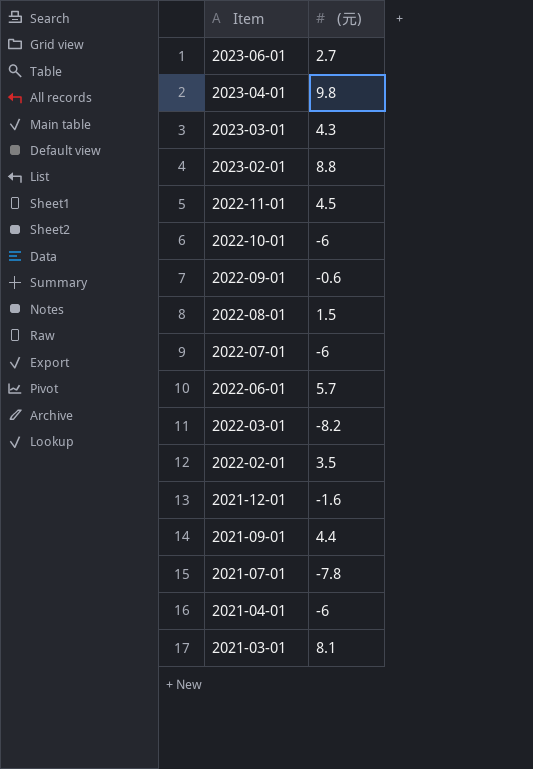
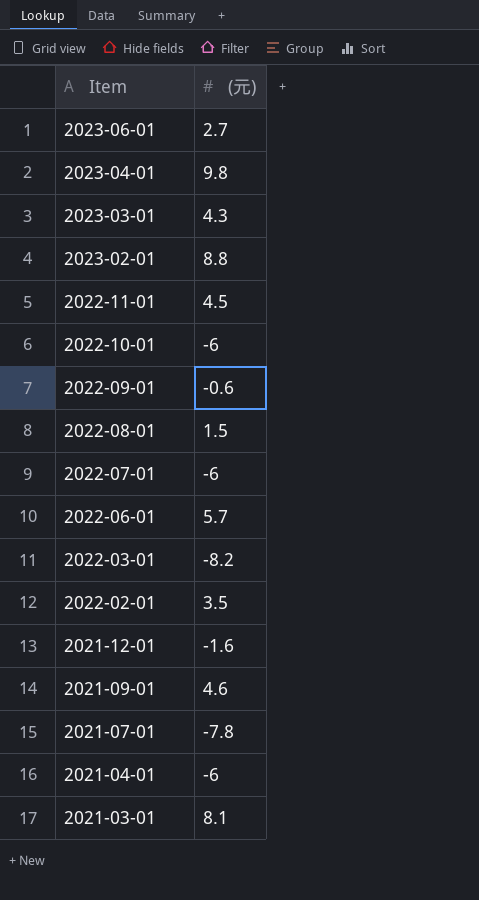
2021-09-01 | (元): 4.4 -> 4.6

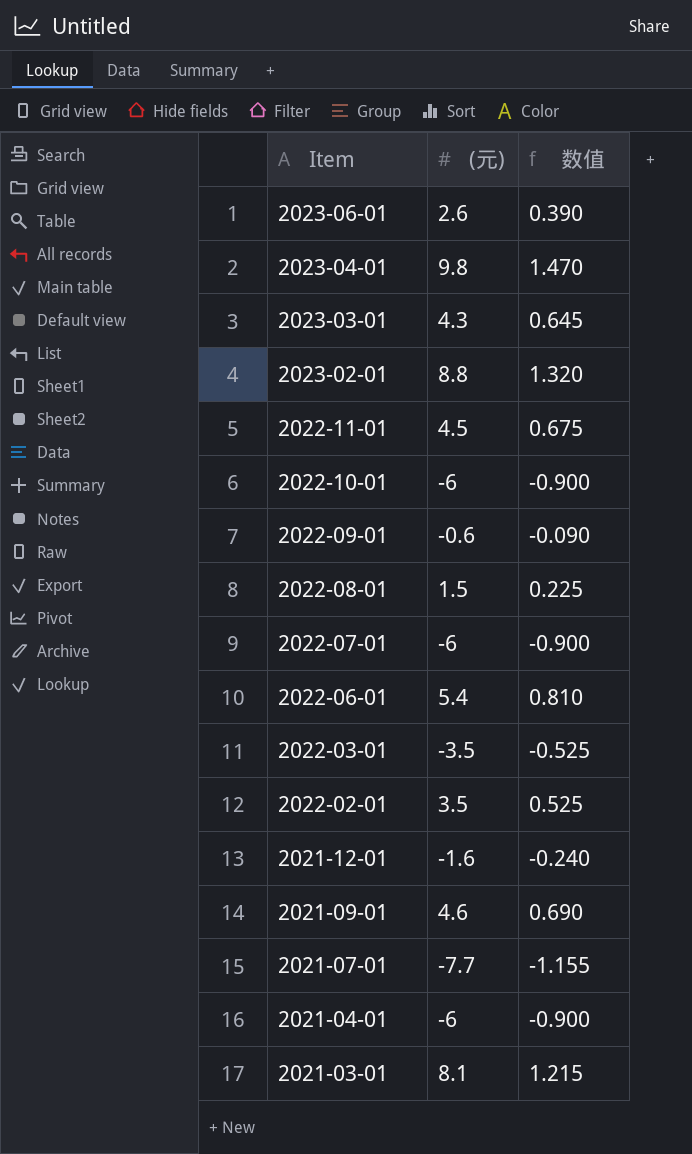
column 数值 | formula: none -> [(元)] * 0.15
2023-06-01 | (元): 2.7 -> 2.6
2022-06-01 | (元): 5.7 -> 5.4
2022-03-01 | (元): -8.2 -> -3.5
2021-07-01 | (元): -7.8 -> -7.7

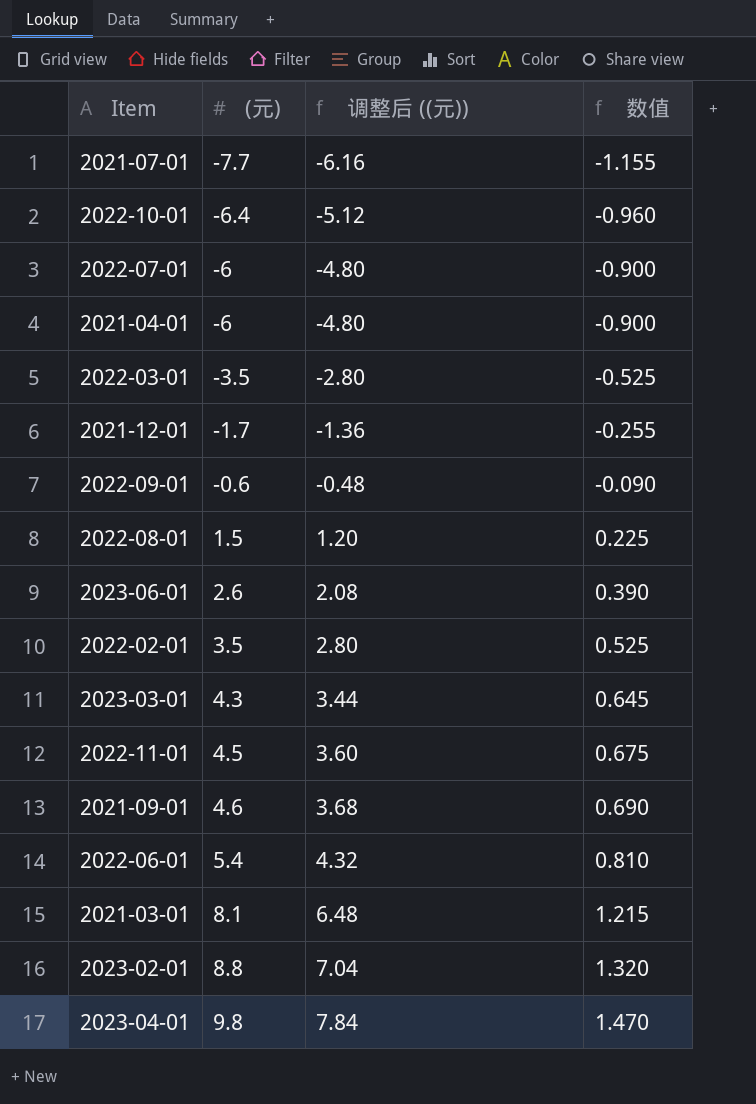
row order: Item descending -> (元) ascending
column 调整后 ((元)) | formula: none -> [(元)] * 0.8
2022-10-01 | (元): -6 -> -6.4
2022-10-01 | 数值: -0.900 -> -0.960
2021-12-01 | (元): -1.6 -> -1.7
2021-12-01 | 数值: -0.240 -> -0.255

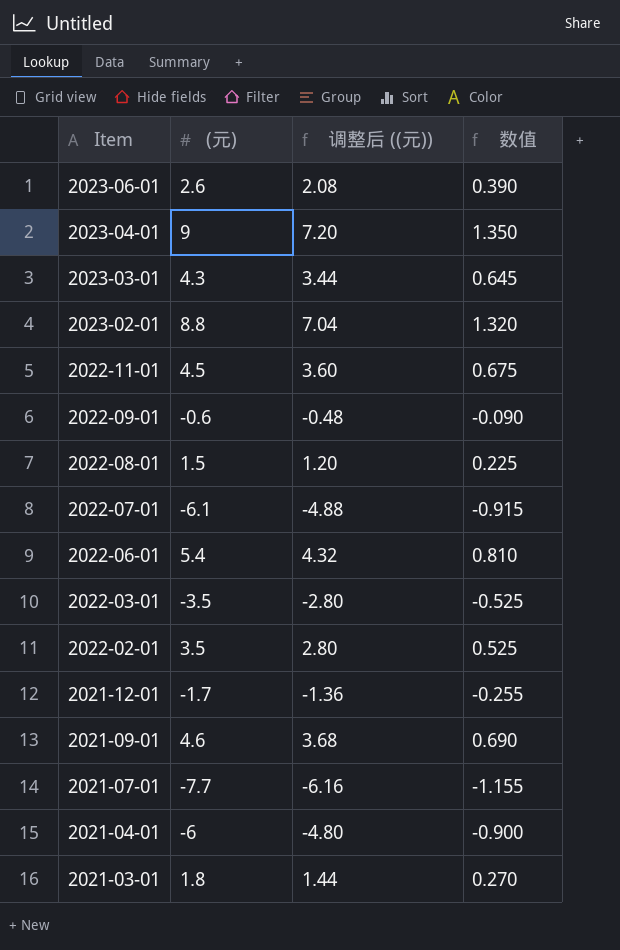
row order: (元) ascending -> Item descending
row 2022-10-01: -6.4 | -5.12 | -0.960 -> none
2023-04-01 | (元): 9.8 -> 9
2023-04-01 | 调整后 ((元)): 7.84 -> 7.20
2023-04-01 | 数值: 1.470 -> 1.350
2022-07-01 | (元): -6 -> -6.1
2022-07-01 | 调整后 ((元)): -4.80 -> -4.88
2022-07-01 | 数值: -0.900 -> -0.915
2021-03-01 | (元): 8.1 -> 1.8
2021-03-01 | 调整后 ((元)): 6.48 -> 1.44
2021-03-01 | 数值: 1.215 -> 0.270

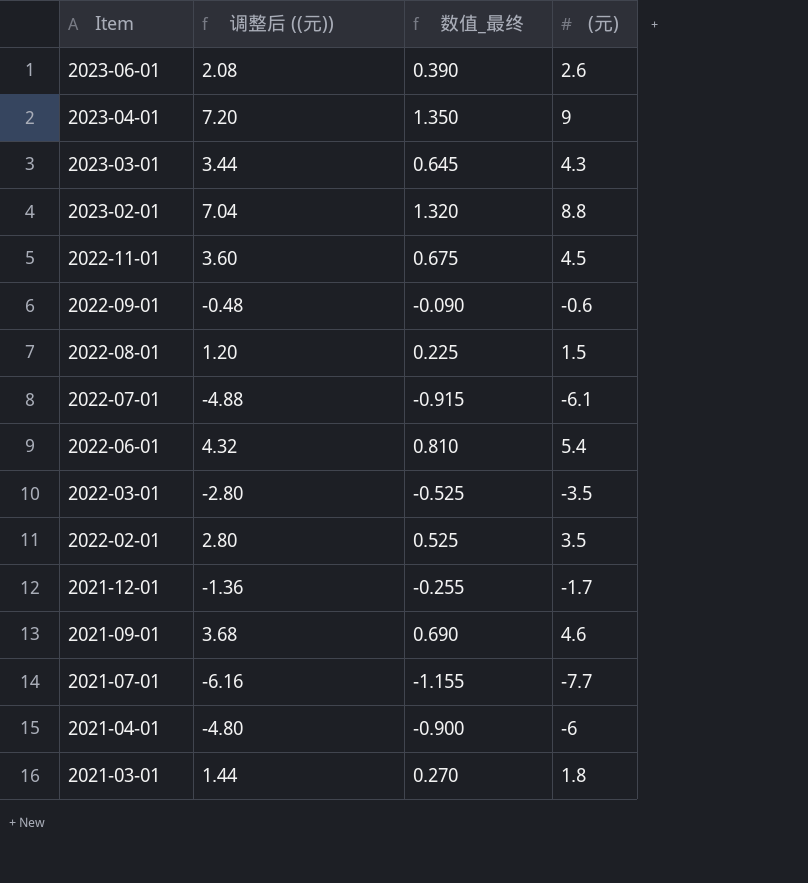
column name: 数值 -> 数值_最终
column (元) | position: 2 -> 4

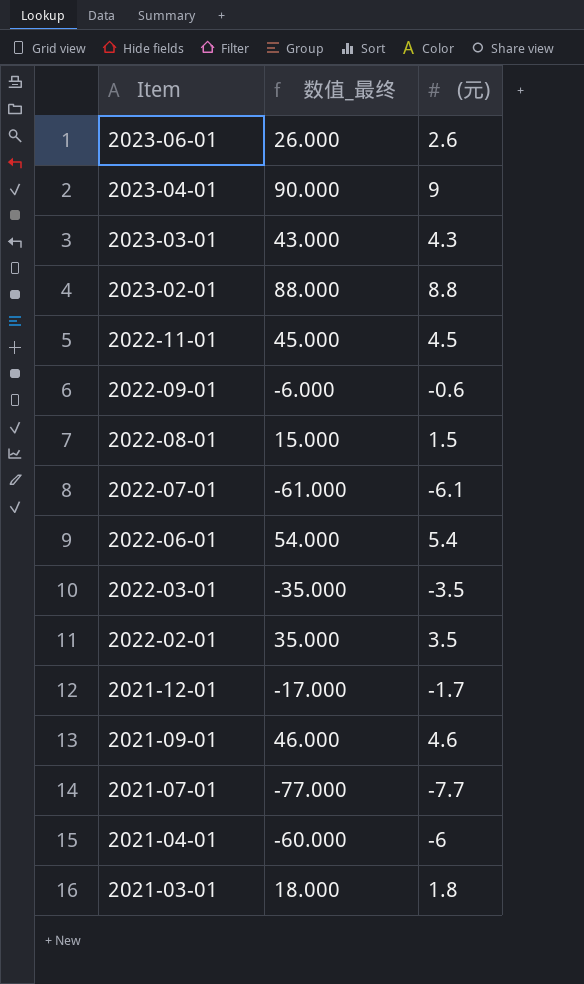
column 调整后 ((元)) | formula: [(元)] * 0.8 -> none
column 数值_最终 | formula: [(元)] * 0.15 -> [(元)] * 10

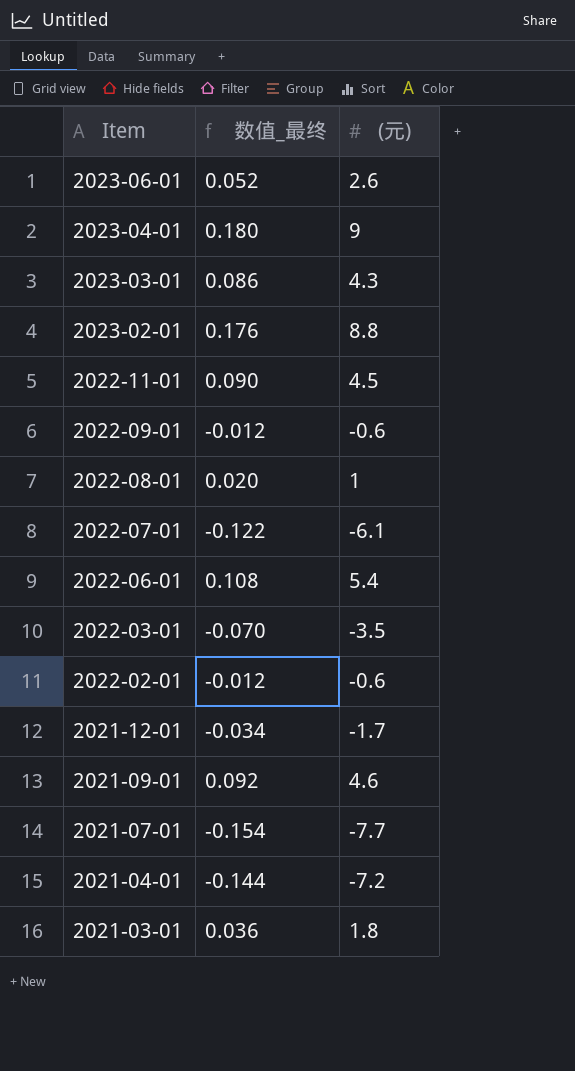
column 数值_最终 | formula: [(元)] * 10 -> [(元)] * 0.02
2022-08-01 | (元): 1.5 -> 1
2022-02-01 | (元): 3.5 -> -0.6
2021-04-01 | (元): -6 -> -7.2

